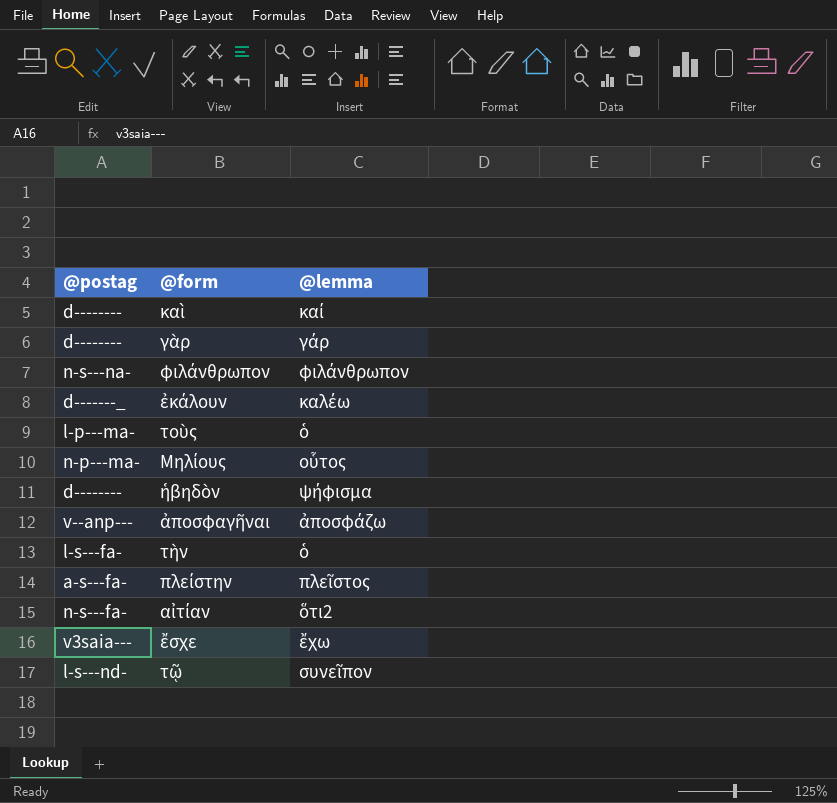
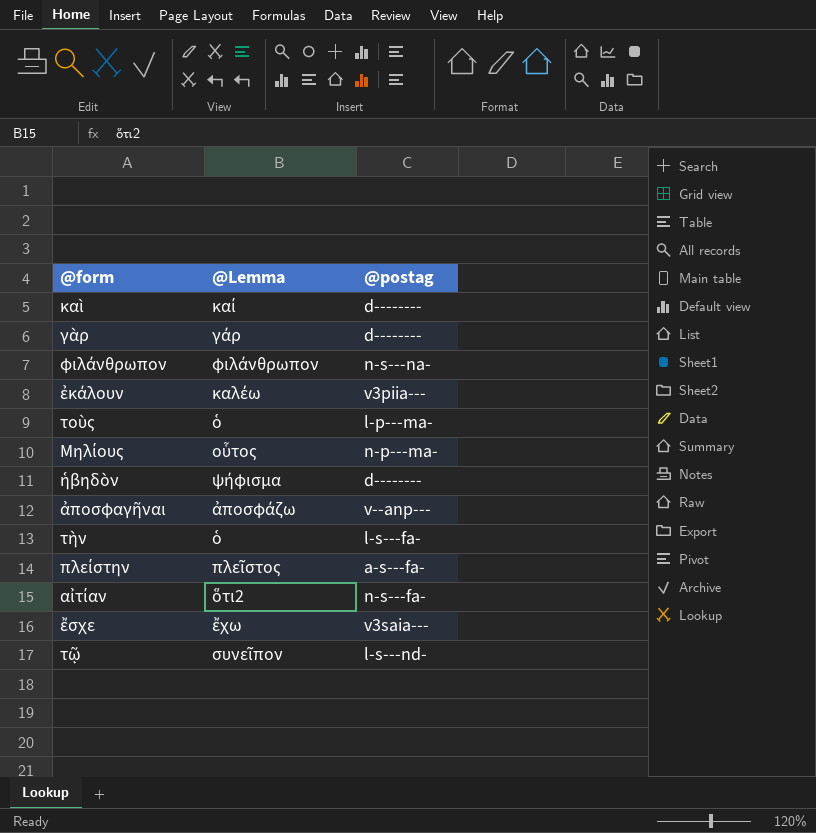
column name: @lemma -> @Lemma
column @postag | position: 1 -> 3
ἐκάλουν | @postag: d-------_ -> v3piia---

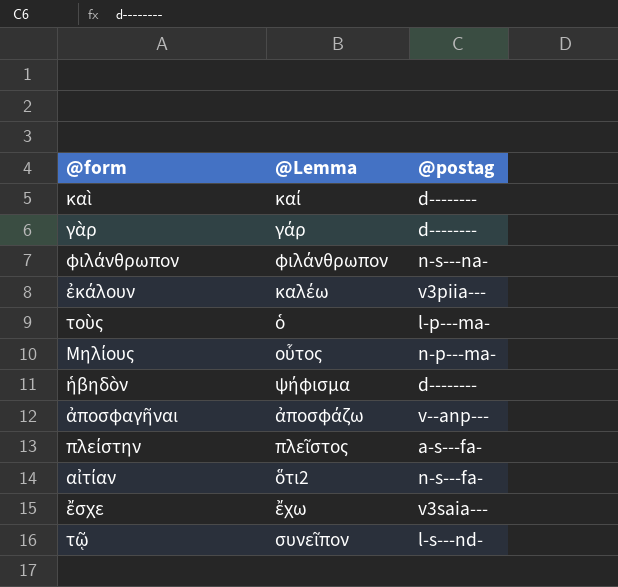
row τὴν: ὁ | l-s---fa- -> none

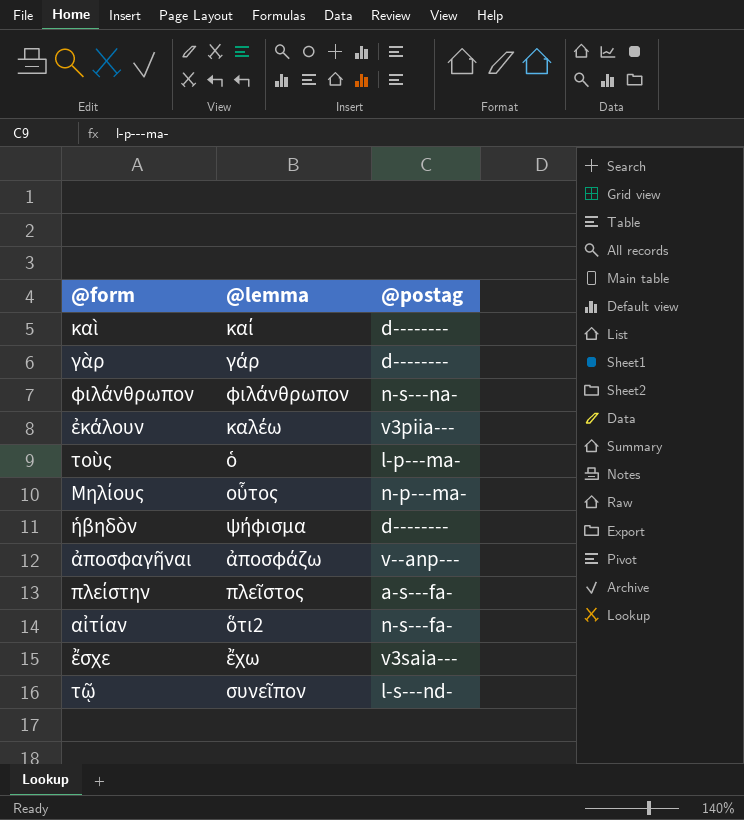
column name: @Lemma -> @lemma

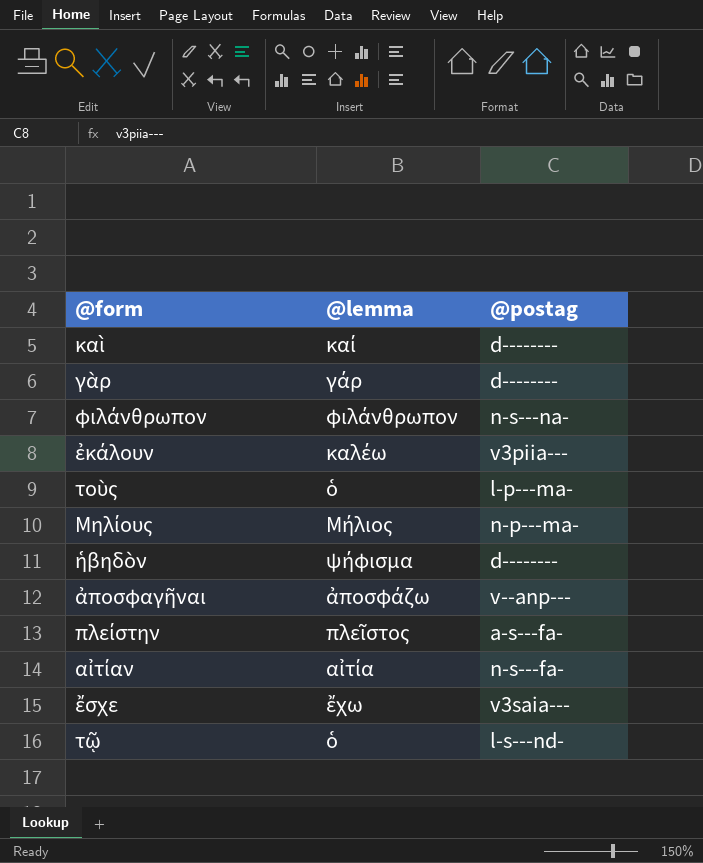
Μηλίους | @lemma: οὗτος -> Μήλιος
αἰτίαν | @lemma: ὅτι2 -> αἰτία
τῷ | @lemma: συνεῖπον -> ὁ

